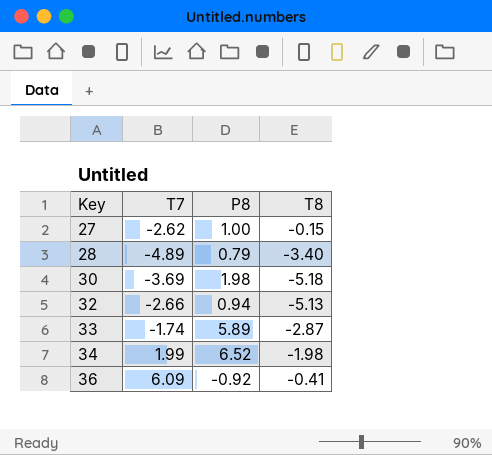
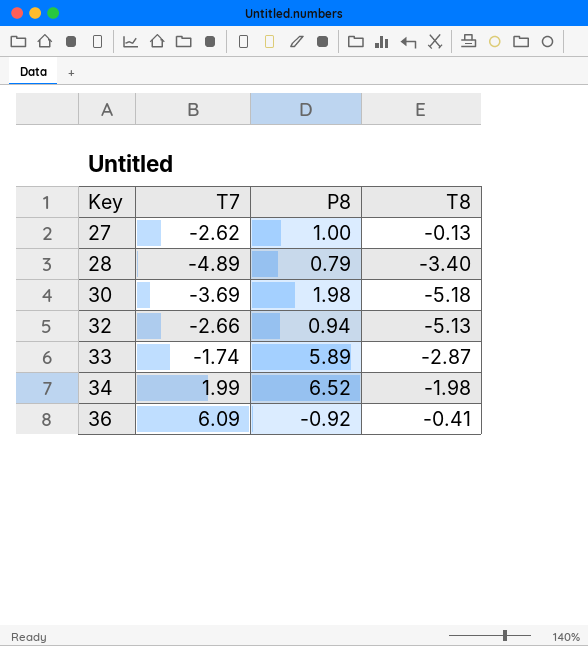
27 | T8: -0.15 -> -0.13

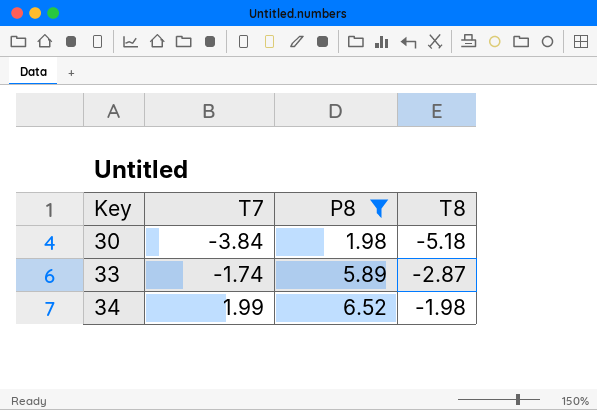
filter: none -> P8 >= 1.98
30 | T7: -3.69 -> -3.84

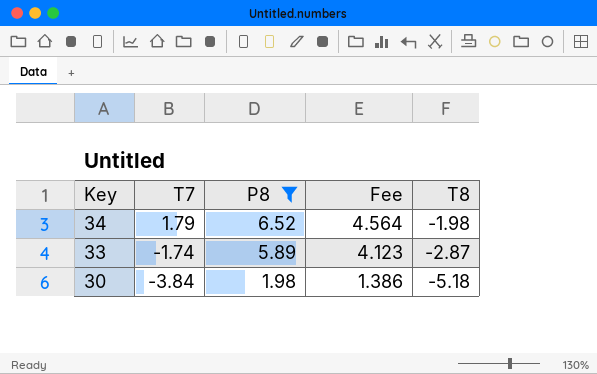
row order: Key ascending -> Key descending
column Fee | formula: none -> [P8] * 0.7
34 | T7: 1.99 -> 1.79

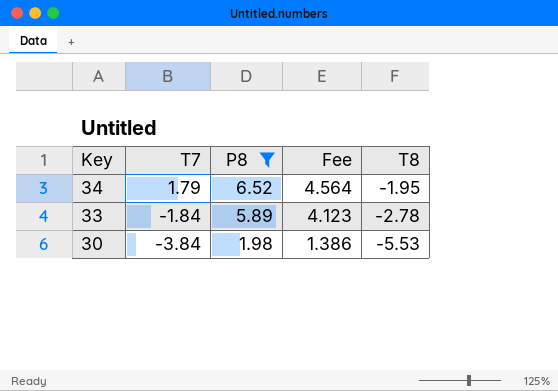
34 | T8: -1.98 -> -1.95
33 | T7: -1.74 -> -1.84
33 | T8: -2.87 -> -2.78
30 | T8: -5.18 -> -5.53

